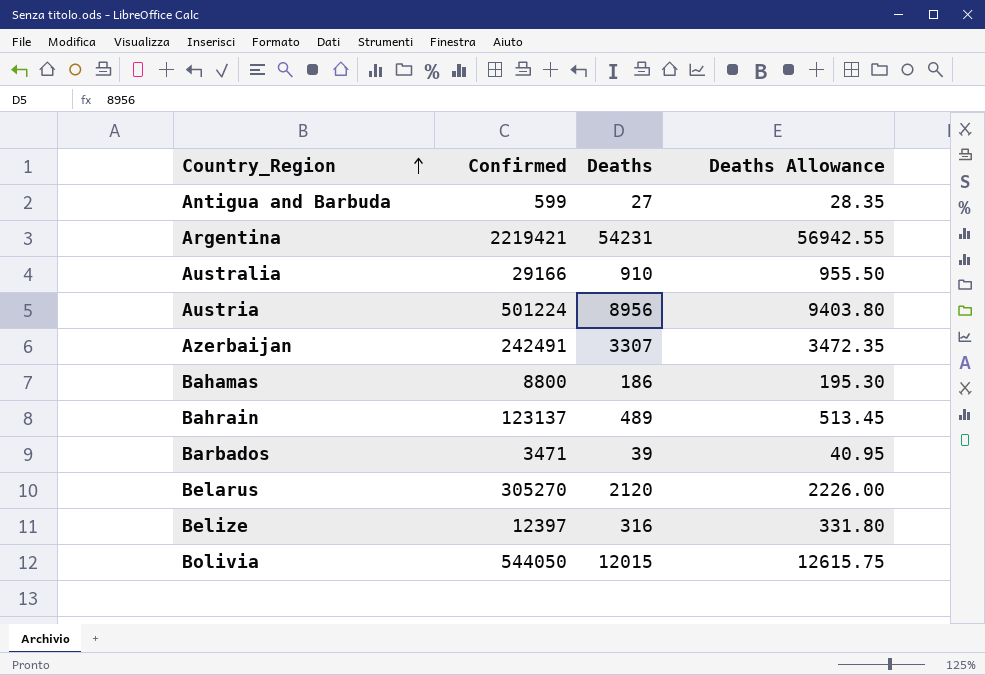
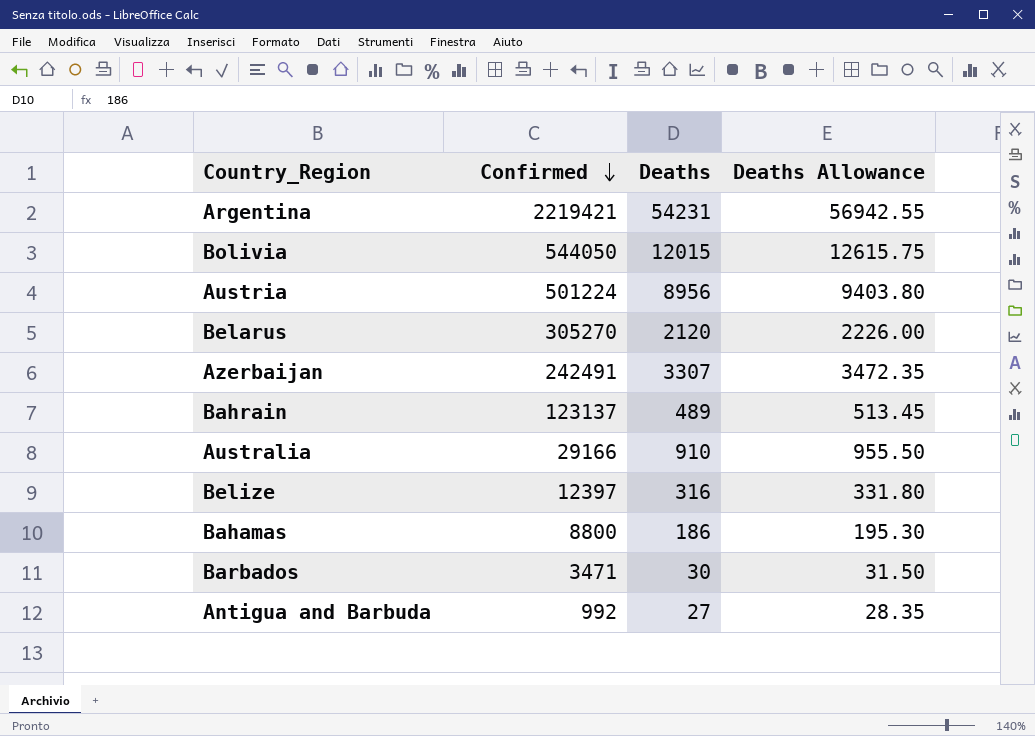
row order: Country_Region ascending -> Confirmed descending
Barbados | Deaths: 39 -> 30
Barbados | Deaths Allowance: 40.95 -> 31.50
Antigua and Barbuda | Confirmed: 599 -> 992

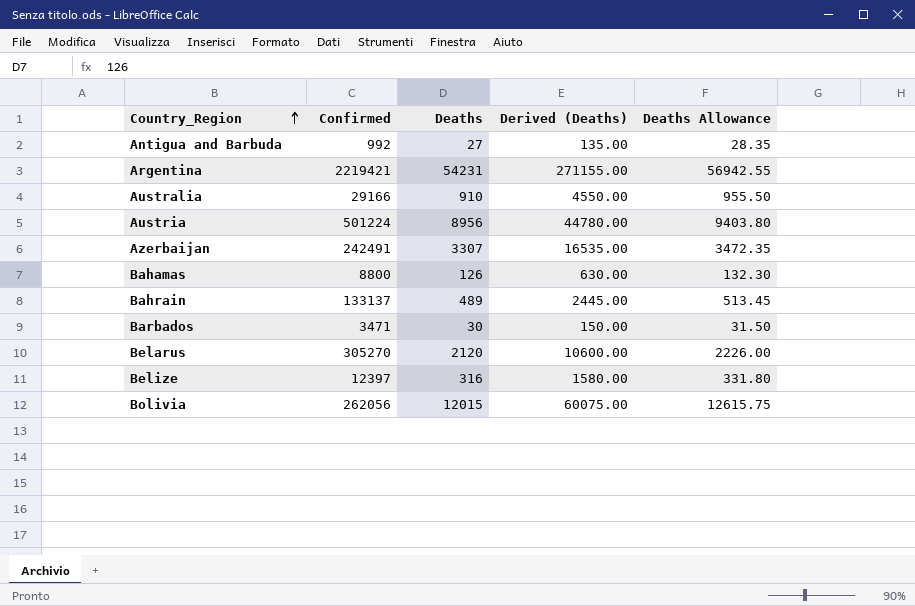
row order: Confirmed descending -> Country_Region ascending
column Derived (Deaths) | formula: none -> [Deaths] * 5
Bahamas | Deaths: 186 -> 126
Bahamas | Deaths Allowance: 195.30 -> 132.30
Bahrain | Confirmed: 123137 -> 133137
Bolivia | Confirmed: 544050 -> 262056

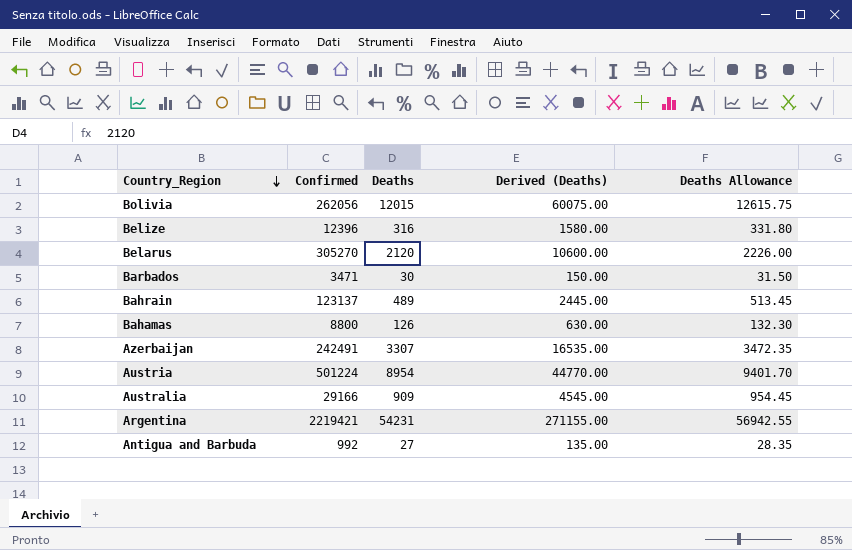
row order: Country_Region ascending -> Country_Region descending
Belize | Confirmed: 12397 -> 12396
Bahrain | Confirmed: 133137 -> 123137
Austria | Deaths: 8956 -> 8954
Austria | Derived (Deaths): 44780.00 -> 44770.00
Austria | Deaths Allowance: 9403.80 -> 9401.70
Australia | Deaths: 910 -> 909
Australia | Derived (Deaths): 4550.00 -> 4545.00
Australia | Deaths Allowance: 955.50 -> 954.45

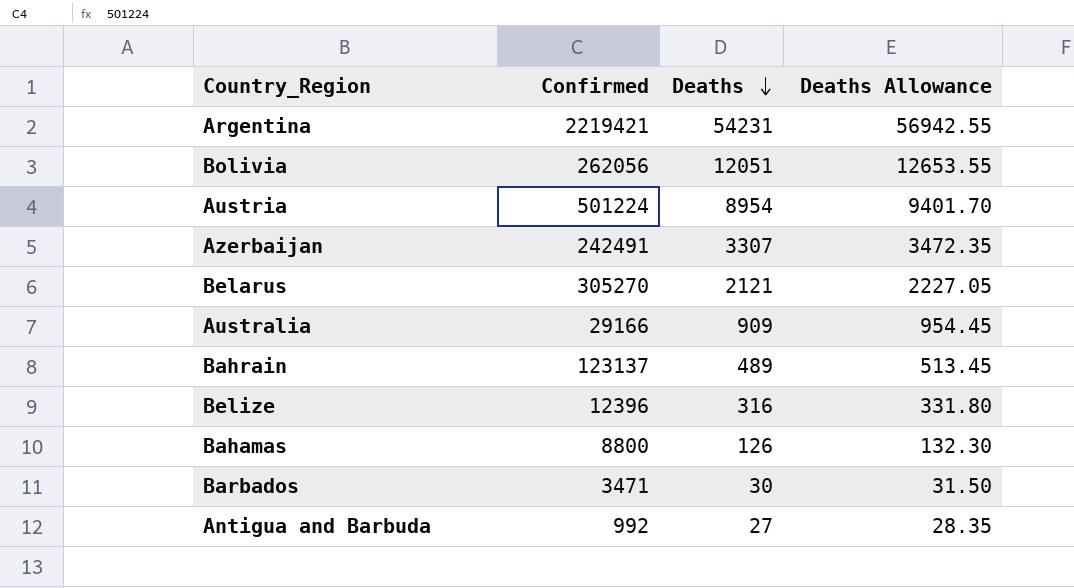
row order: Country_Region descending -> Deaths descending
column Derived (Deaths) | formula: [Deaths] * 5 -> none
Bolivia | Deaths: 12015 -> 12051
Bolivia | Deaths Allowance: 12615.75 -> 12653.55
Belarus | Deaths: 2120 -> 2121
Belarus | Deaths Allowance: 2226.00 -> 2227.05

